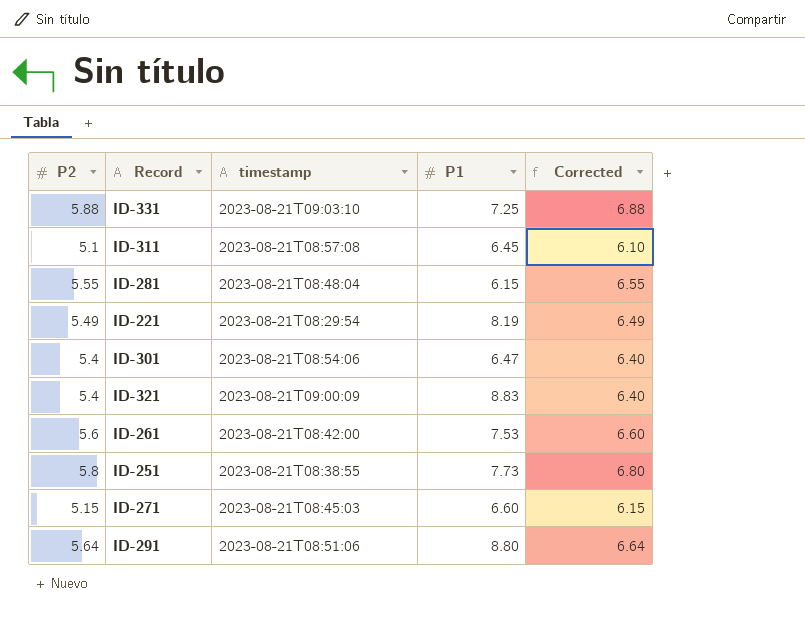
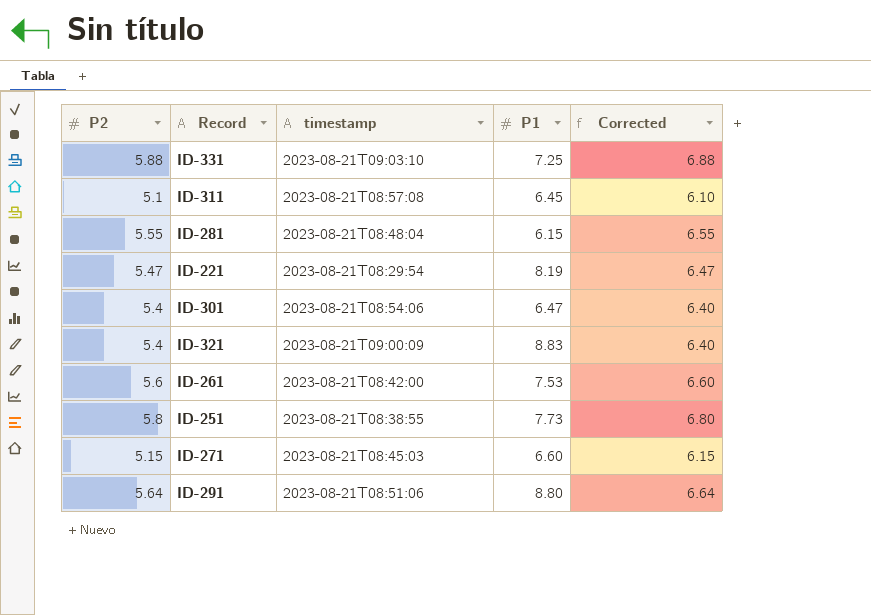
ID-221 | P2: 5.49 -> 5.47
ID-221 | Corrected: 6.49 -> 6.47

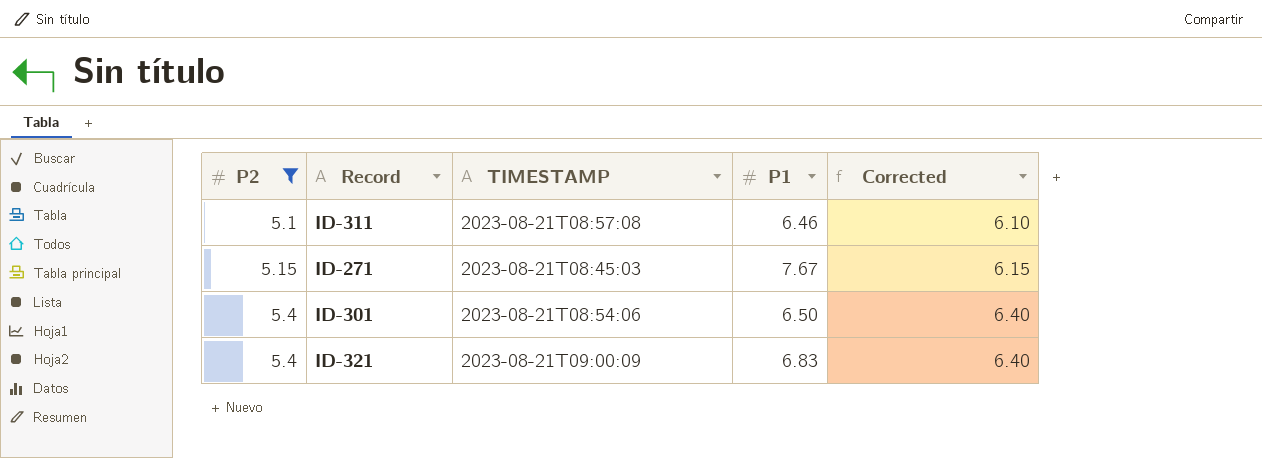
filter: none -> P2 <= 5.4
row order: none -> P2 ascending
column name: timestamp -> TIMESTAMP
ID-311 | P1: 6.45 -> 6.46
ID-271 | P1: 6.60 -> 7.67
ID-301 | P1: 6.47 -> 6.50
ID-321 | P1: 8.83 -> 6.83

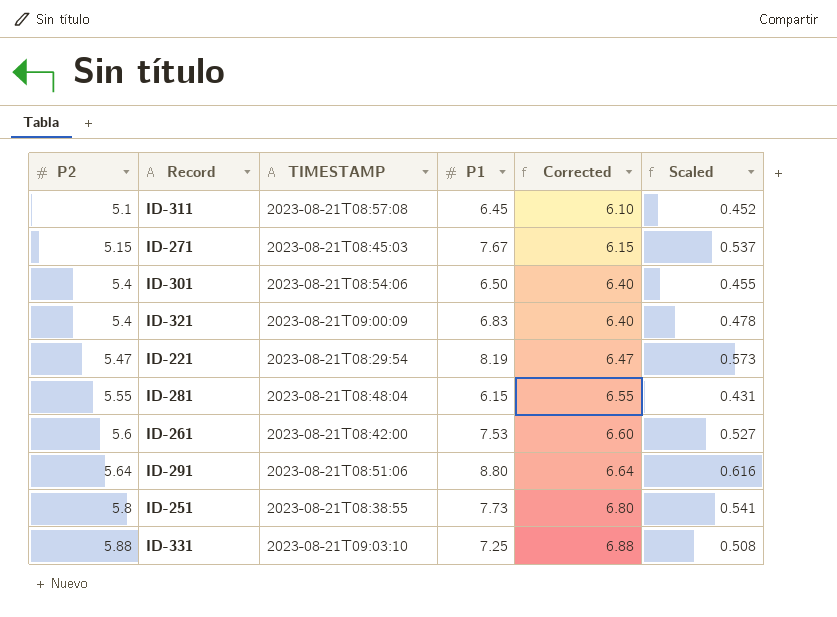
filter: P2 <= 5.4 -> none
column Scaled | formula: none -> [P1] * 0.07
ID-311 | P1: 6.46 -> 6.45

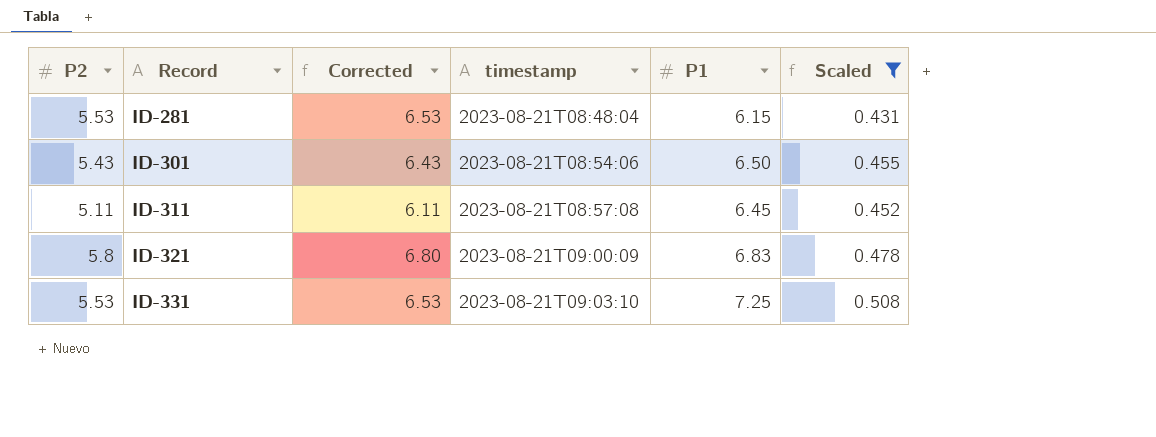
filter: none -> Scaled <= 0.508
row order: P2 ascending -> Record ascending
column Corrected | position: 5 -> 3
column name: TIMESTAMP -> timestamp
ID-281 | P2: 5.55 -> 5.53
ID-281 | Corrected: 6.55 -> 6.53
ID-301 | P2: 5.4 -> 5.43
ID-301 | Corrected: 6.40 -> 6.43
ID-311 | P2: 5.1 -> 5.11
ID-311 | Corrected: 6.10 -> 6.11
ID-321 | P2: 5.4 -> 5.8
ID-321 | Corrected: 6.40 -> 6.80
ID-331 | P2: 5.88 -> 5.53
ID-331 | Corrected: 6.88 -> 6.53

